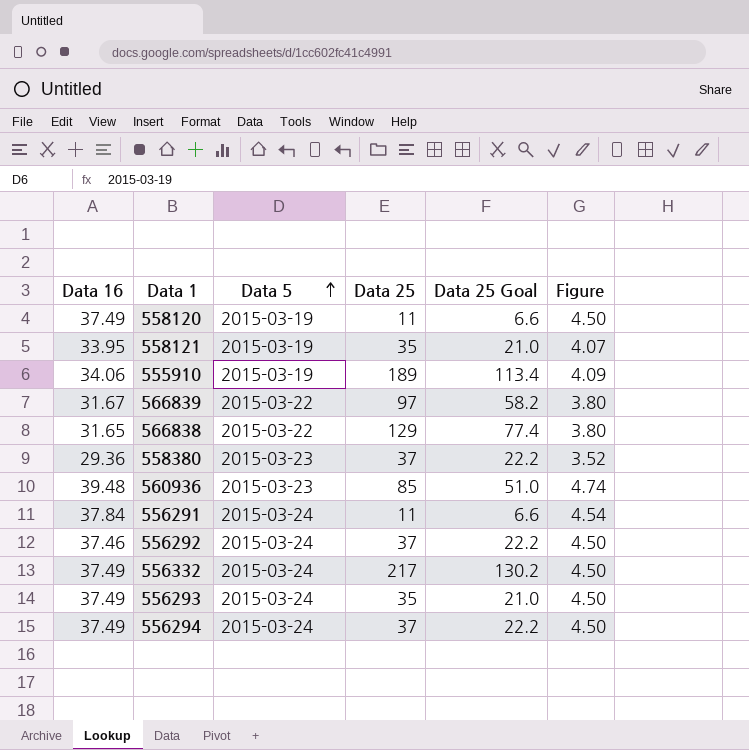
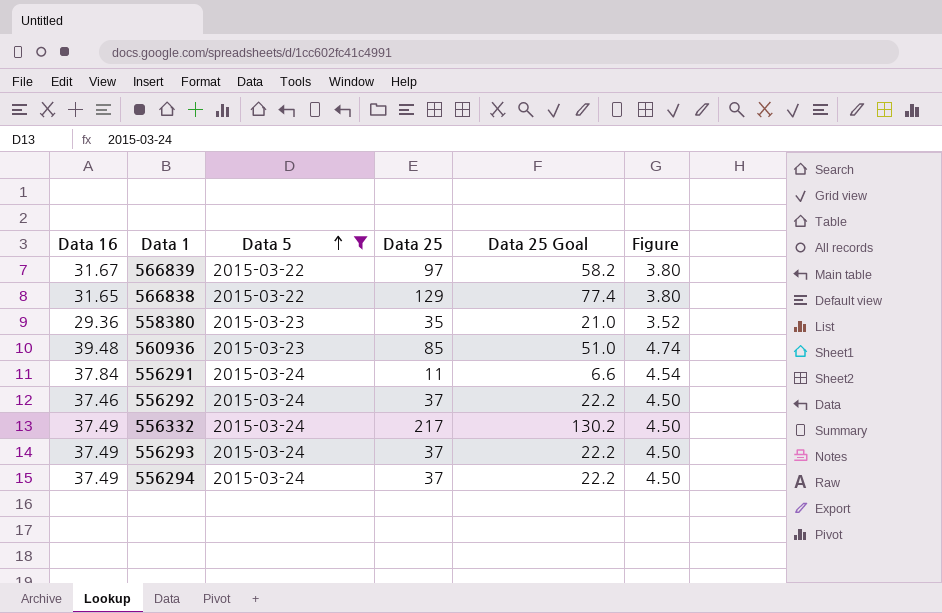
filter: none -> Data 5 != 2015-03-19
558380 | Data 25: 37 -> 35
558380 | Data 25 Goal: 22.2 -> 21.0
556293 | Data 25: 35 -> 37
556293 | Data 25 Goal: 21.0 -> 22.2

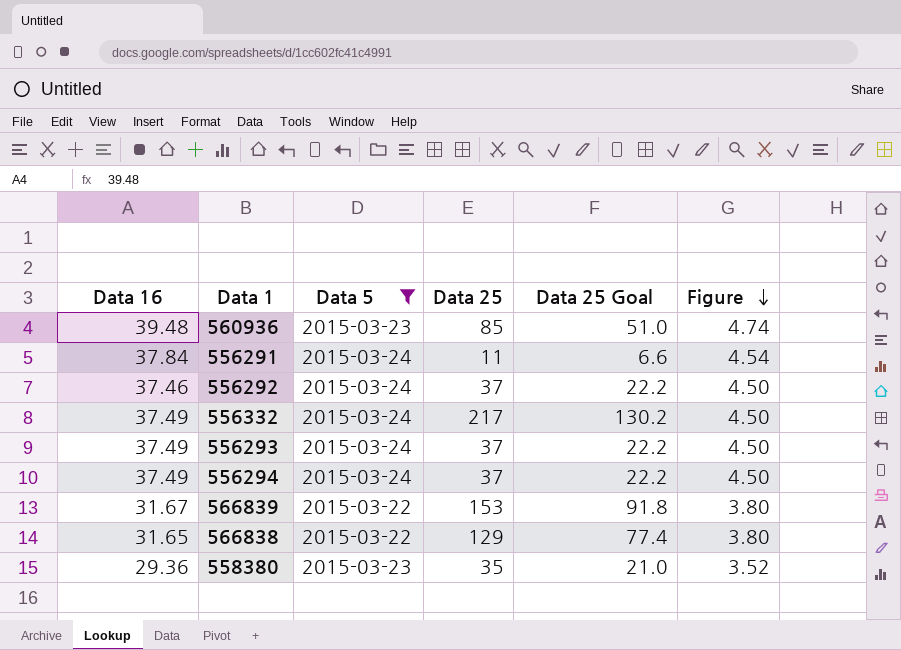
row order: Data 5 ascending -> Figure descending
566839 | Data 25: 97 -> 153
566839 | Data 25 Goal: 58.2 -> 91.8

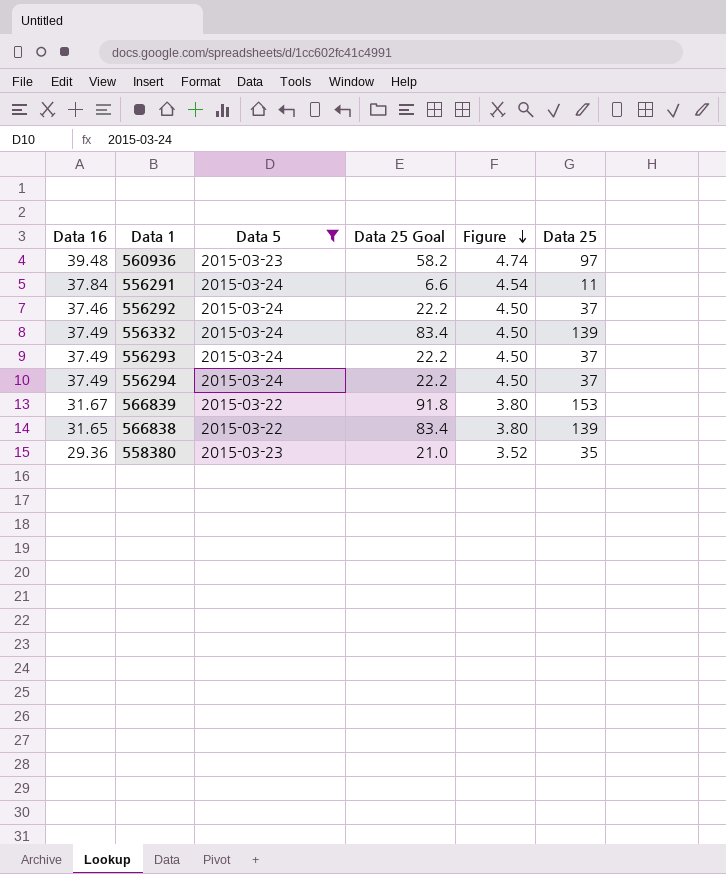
column Data 25 | position: 4 -> 6
560936 | Data 25 Goal: 51.0 -> 58.2
560936 | Data 25: 85 -> 97
556332 | Data 25 Goal: 130.2 -> 83.4
556332 | Data 25: 217 -> 139
566838 | Data 25 Goal: 77.4 -> 83.4
566838 | Data 25: 129 -> 139

